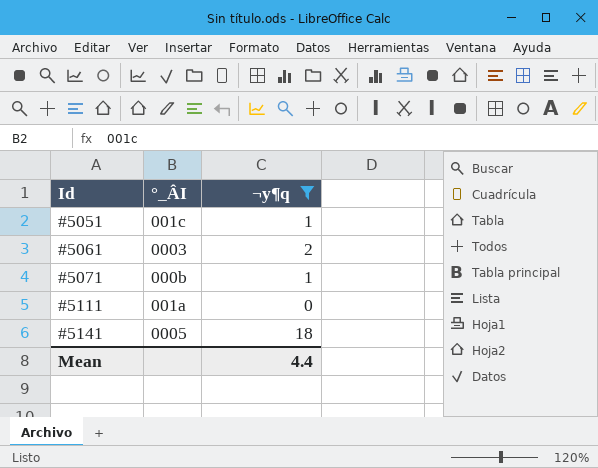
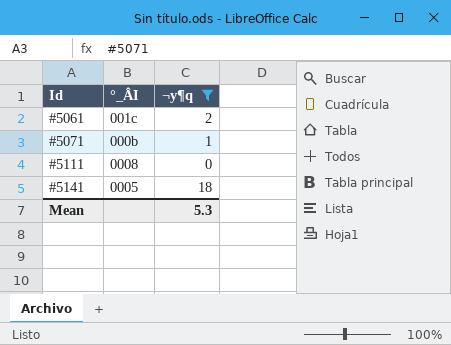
row #5051: 001c | 1 -> none
#5061 | °_ÂI: 0003 -> 001c
#5111 | °_ÂI: 001a -> 0008
Mean | ¬y¶q: 4.4 -> 5.3

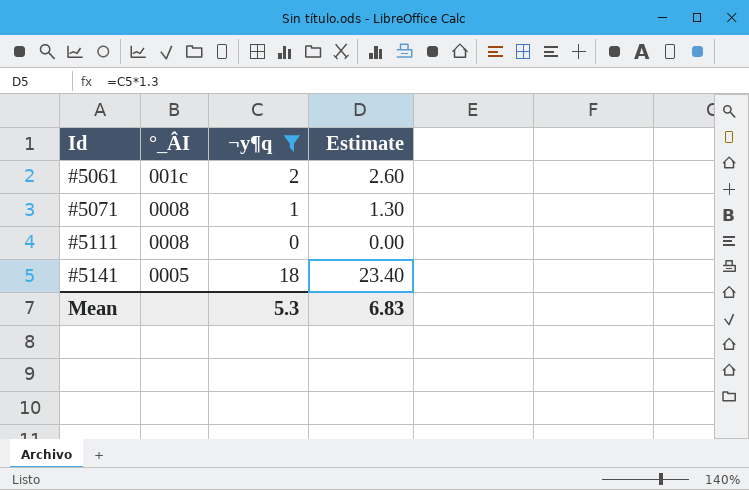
column Estimate | formula: none -> [¬y¶q] * 1.3
#5071 | °_ÂI: 000b -> 0008

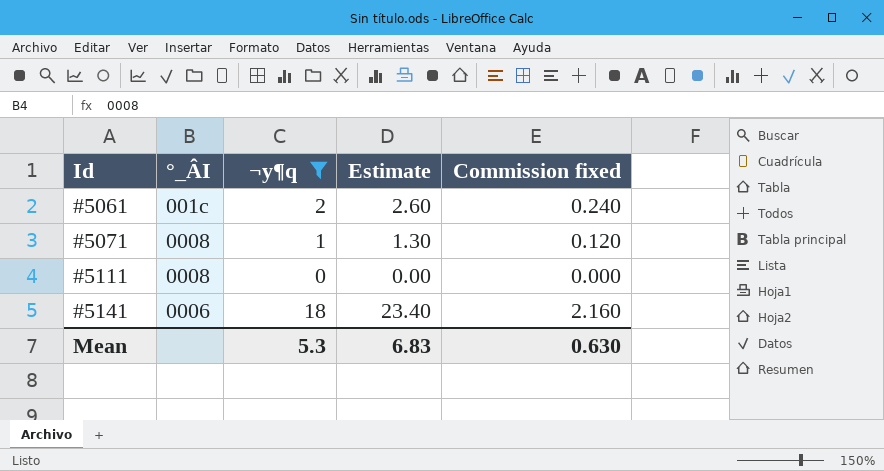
column Commission fixed | formula: none -> [¬y¶q] * 0.12
#5141 | °_ÂI: 0005 -> 0006

